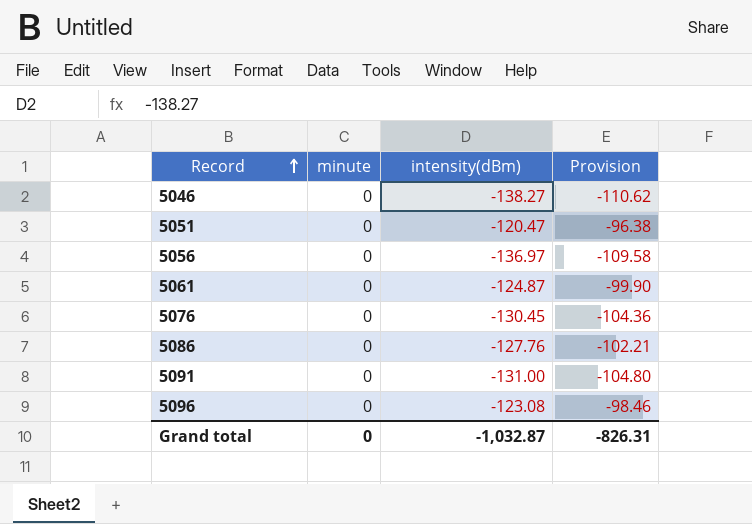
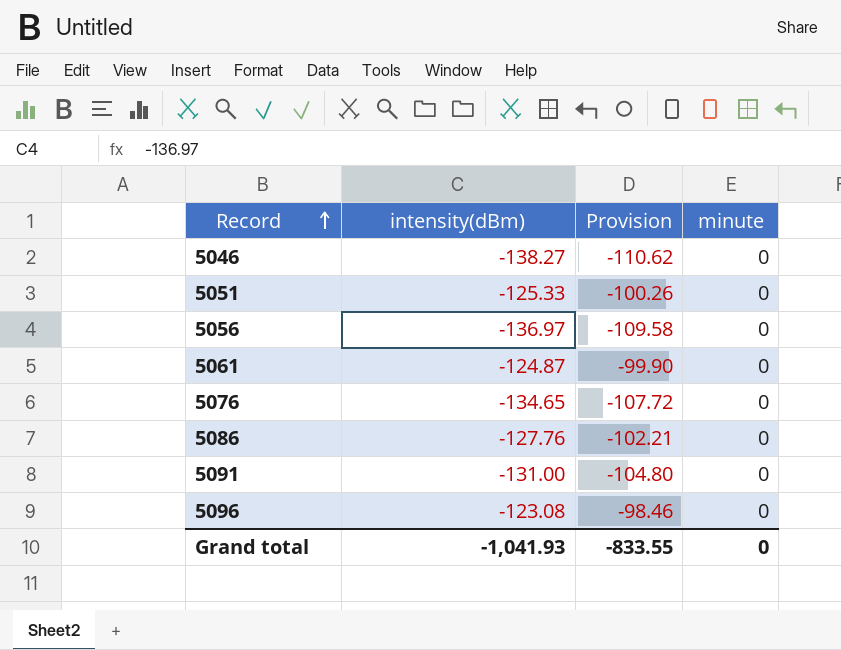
column minute | position: 2 -> 4
5051 | intensity(dBm): -120.47 -> -125.33
5051 | Provision: -96.38 -> -100.26
5076 | intensity(dBm): -130.45 -> -134.65
5076 | Provision: -104.36 -> -107.72
Grand total | intensity(dBm): -1,032.87 -> -1,041.93
Grand total | Provision: -826.31 -> -833.55

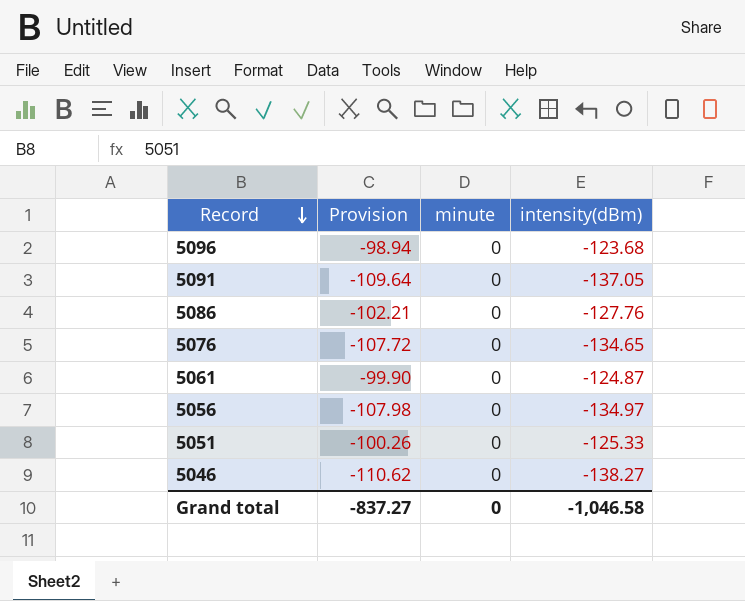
row order: Record ascending -> Record descending
column intensity(dBm) | position: 2 -> 4
5096 | Provision: -98.46 -> -98.94
5096 | intensity(dBm): -123.08 -> -123.68
5091 | Provision: -104.80 -> -109.64
5091 | intensity(dBm): -131.00 -> -137.05
5056 | Provision: -109.58 -> -107.98
5056 | intensity(dBm): -136.97 -> -134.97
Grand total | Provision: -833.55 -> -837.27
Grand total | intensity(dBm): -1,041.93 -> -1,046.58

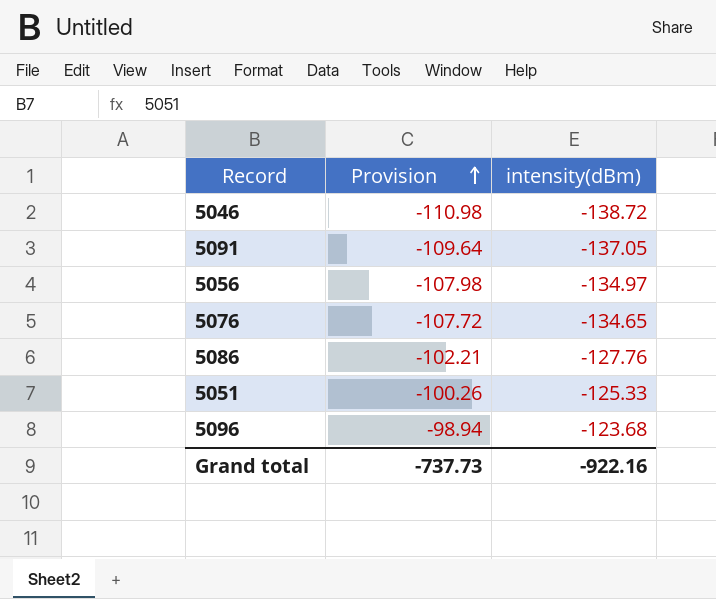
row order: Record descending -> Provision ascending
column minute | position: 3 -> none
row 5061: -99.90 | 0 | -124.87 -> none
5046 | Provision: -110.62 -> -110.98
5046 | intensity(dBm): -138.27 -> -138.72
Grand total | Provision: -837.27 -> -737.73
Grand total | intensity(dBm): -1,046.58 -> -922.16

